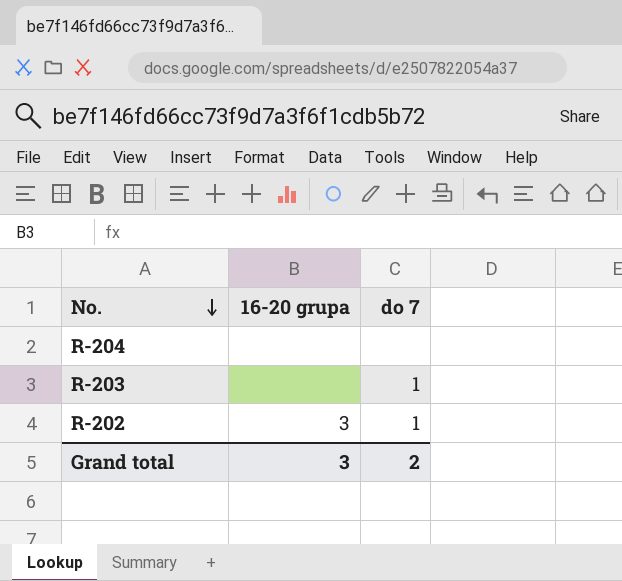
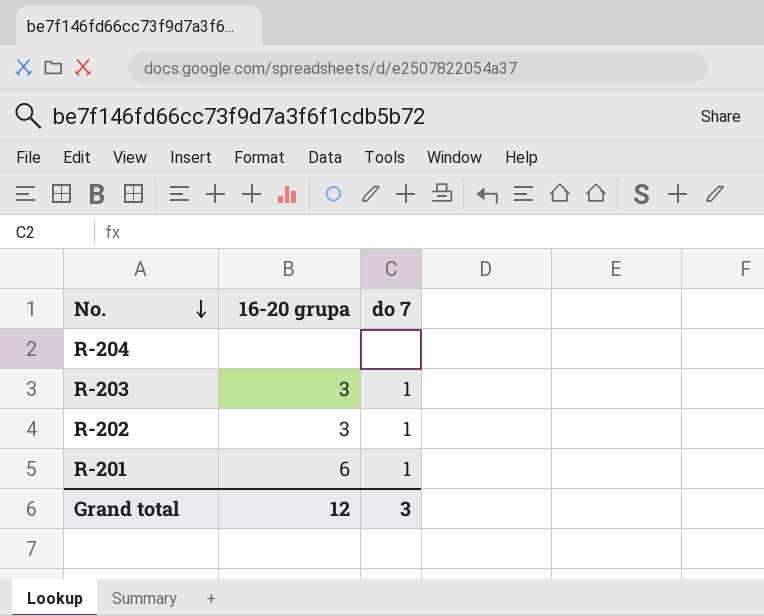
R-203 | 16-20 grupa: none -> 3
row R-201: none -> 6 | 1
Grand total | 16-20 grupa: 3 -> 12
Grand total | do 7: 2 -> 3

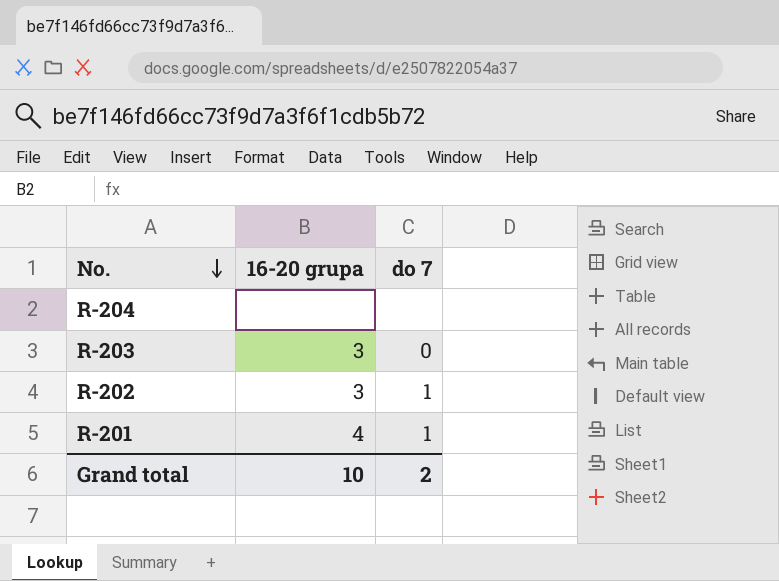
R-203 | do 7: 1 -> 0
R-201 | 16-20 grupa: 6 -> 4
Grand total | 16-20 grupa: 12 -> 10
Grand total | do 7: 3 -> 2

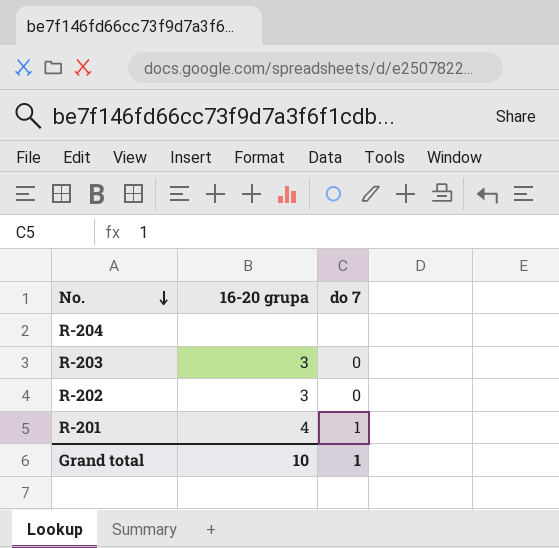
R-202 | do 7: 1 -> 0
Grand total | do 7: 2 -> 1

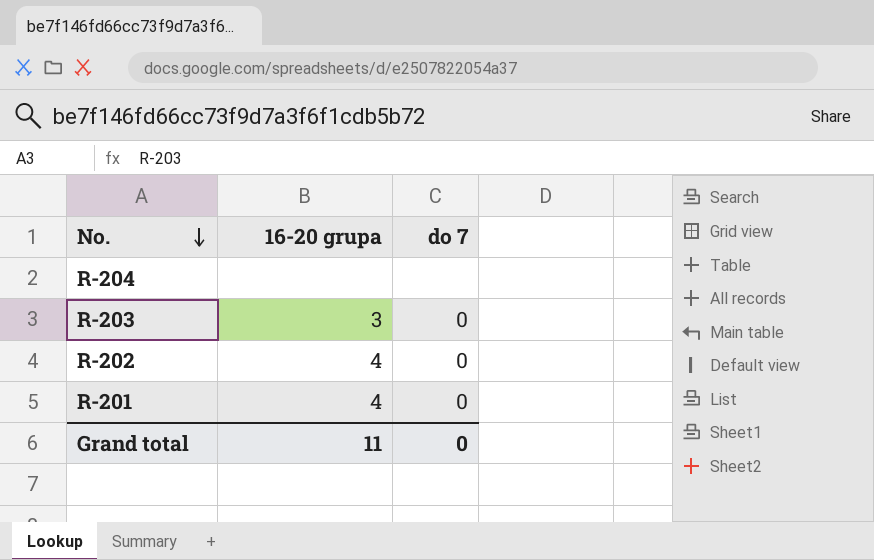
R-202 | 16-20 grupa: 3 -> 4
R-201 | do 7: 1 -> 0
Grand total | 16-20 grupa: 10 -> 11
Grand total | do 7: 1 -> 0

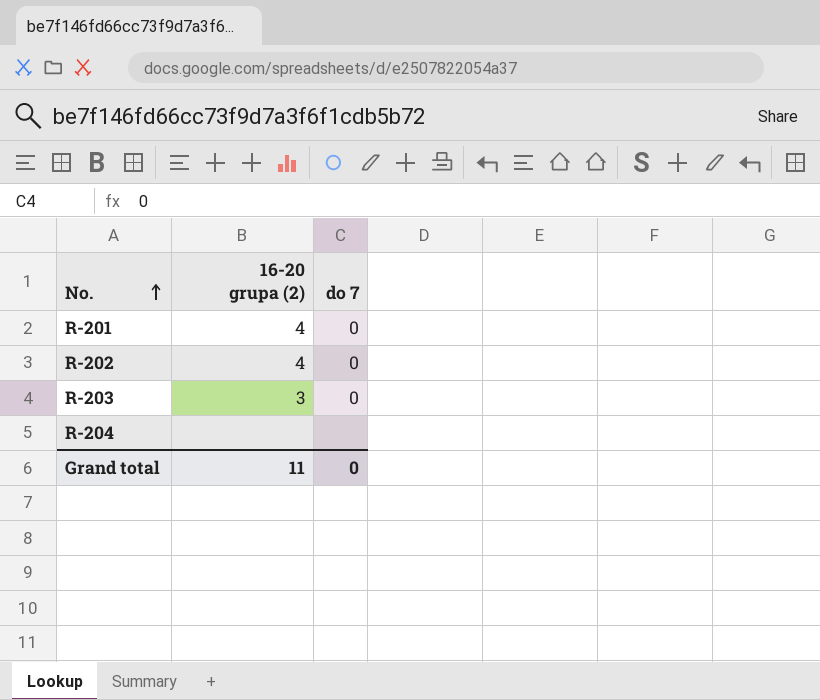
row order: No. descending -> No. ascending
column name: 16-20 grupa -> 16-20 grupa (2)

